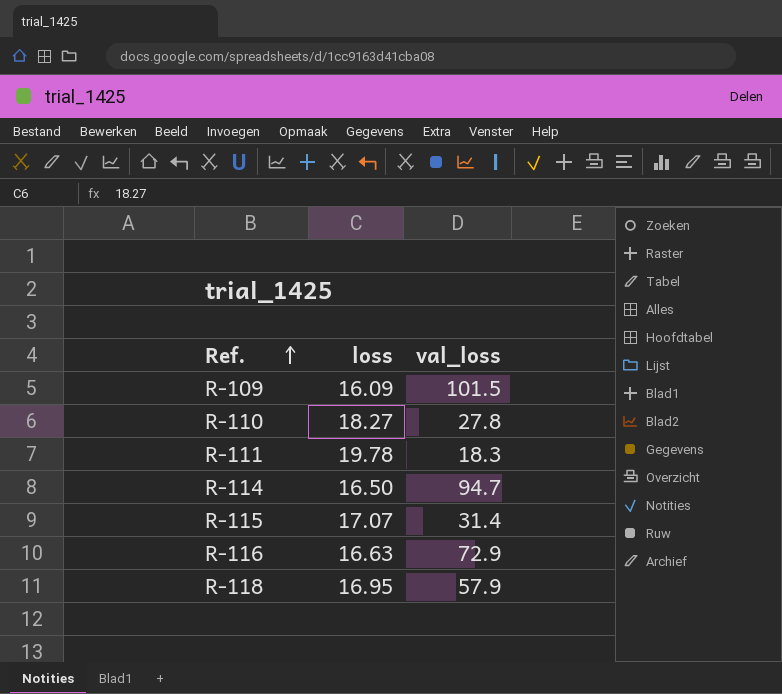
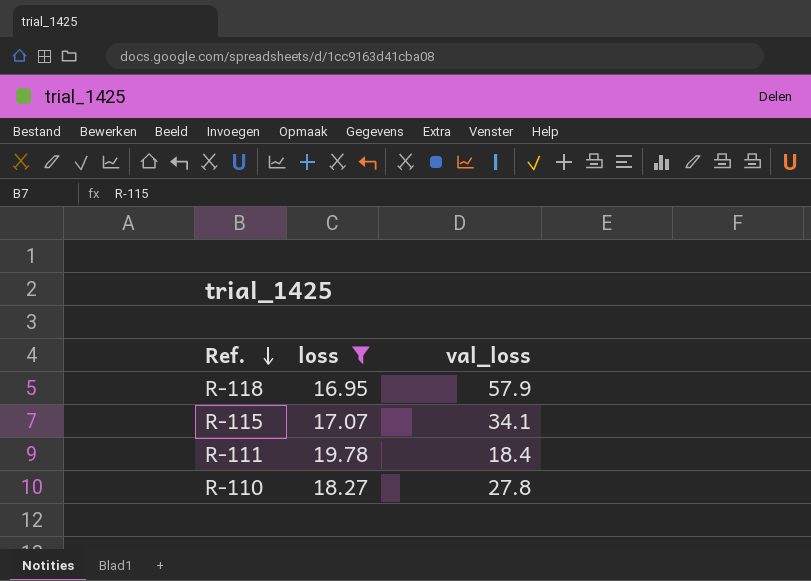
filter: none -> loss >= 16.95
row order: Ref. ascending -> Ref. descending
R-115 | val_loss: 31.4 -> 34.1
R-111 | val_loss: 18.3 -> 18.4

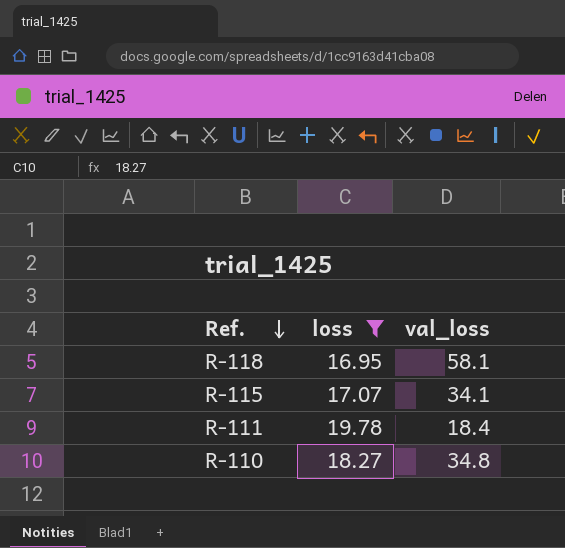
R-118 | val_loss: 57.9 -> 58.1
R-110 | val_loss: 27.8 -> 34.8

